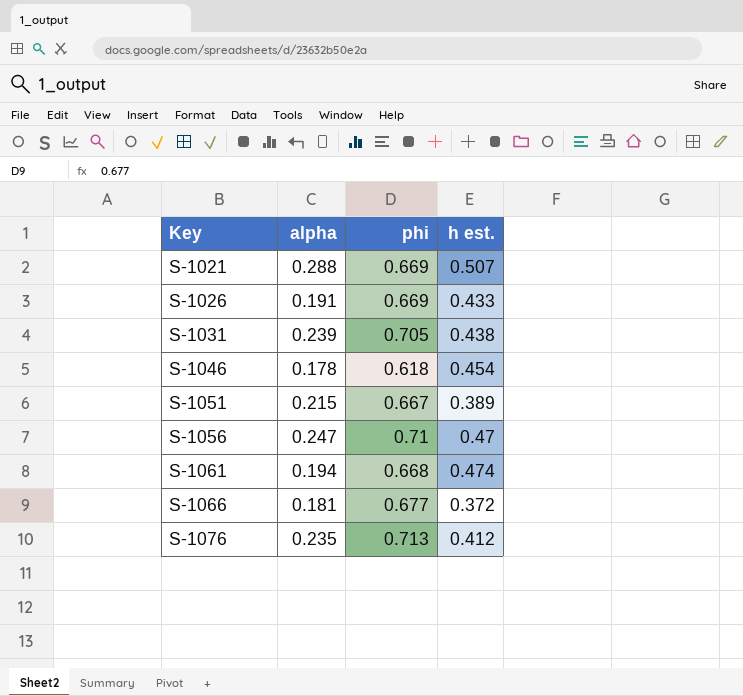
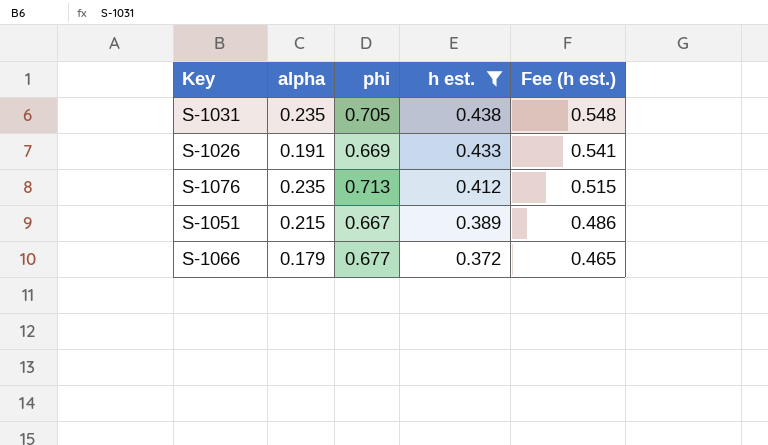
filter: none -> h est. <= 0.438
row order: Key ascending -> h est. descending
column Fee (h est.) | formula: none -> [h est.] * 1.25
S-1031 | alpha: 0.239 -> 0.235
S-1066 | alpha: 0.181 -> 0.179

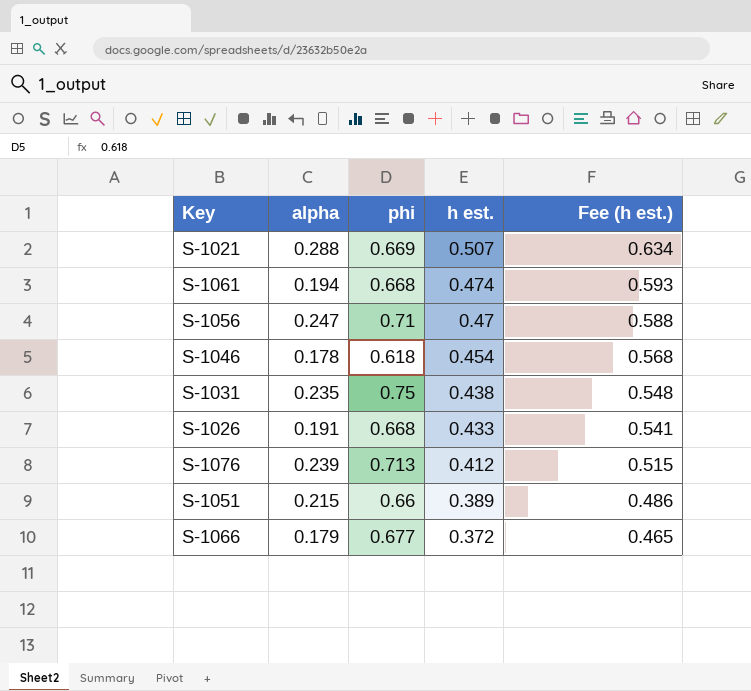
filter: h est. <= 0.438 -> none
S-1031 | phi: 0.705 -> 0.75
S-1026 | phi: 0.669 -> 0.668
S-1076 | alpha: 0.235 -> 0.239
S-1051 | phi: 0.667 -> 0.66

